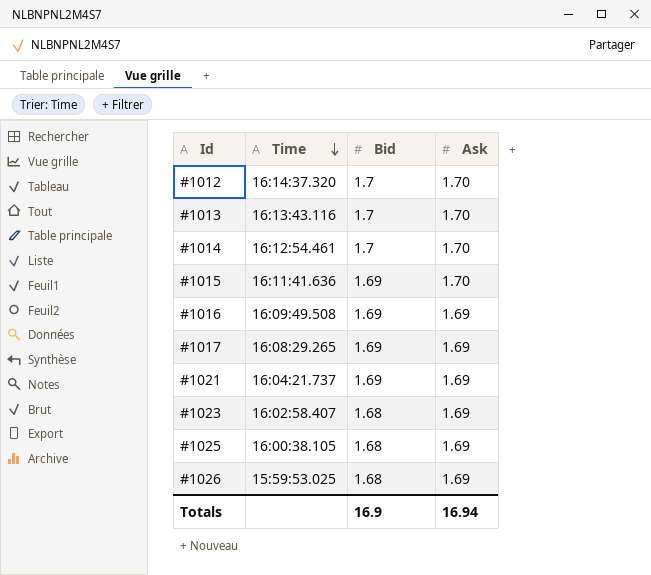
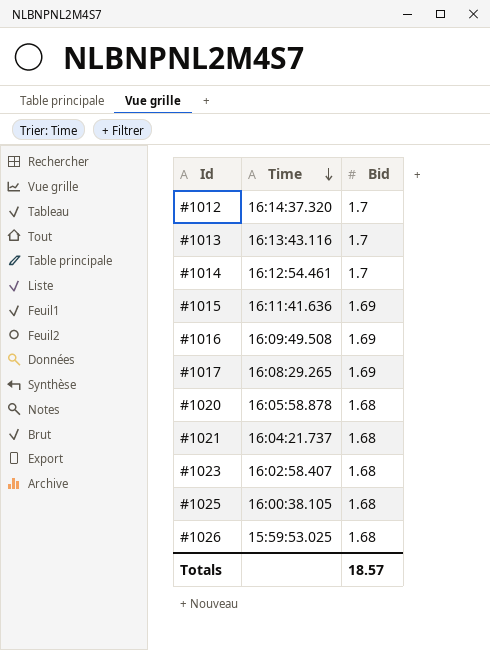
column Ask | position: 4 -> none
row #1020: none -> 16:05:58.878 | 1.68
#1021 | Bid: 1.69 -> 1.68
Totals | Bid: 16.9 -> 18.57

